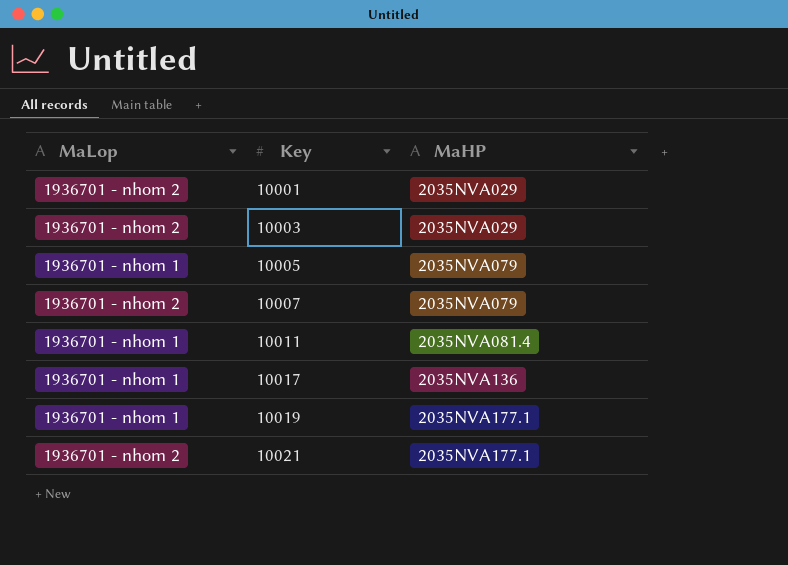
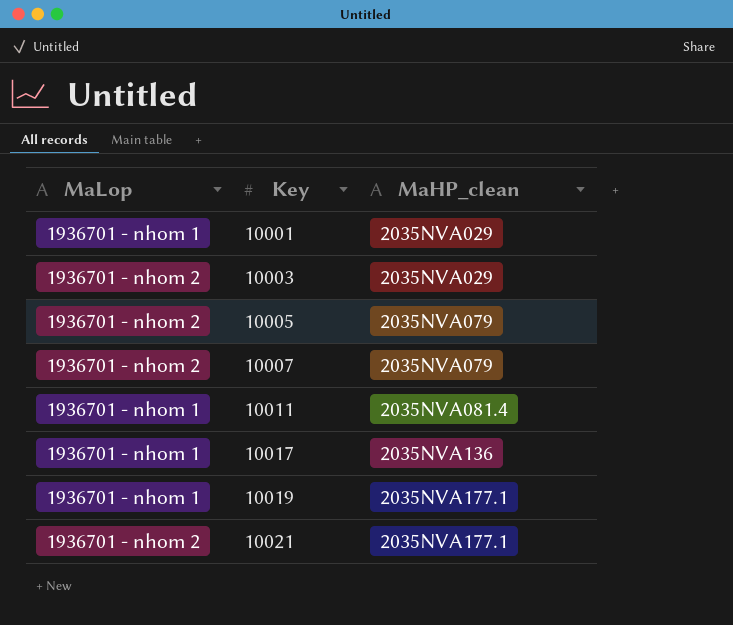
column name: MaHP -> MaHP_clean
10001 | MaLop: 1936701 - nhom 2 -> 1936701 - nhom 1
10005 | MaLop: 1936701 - nhom 1 -> 1936701 - nhom 2

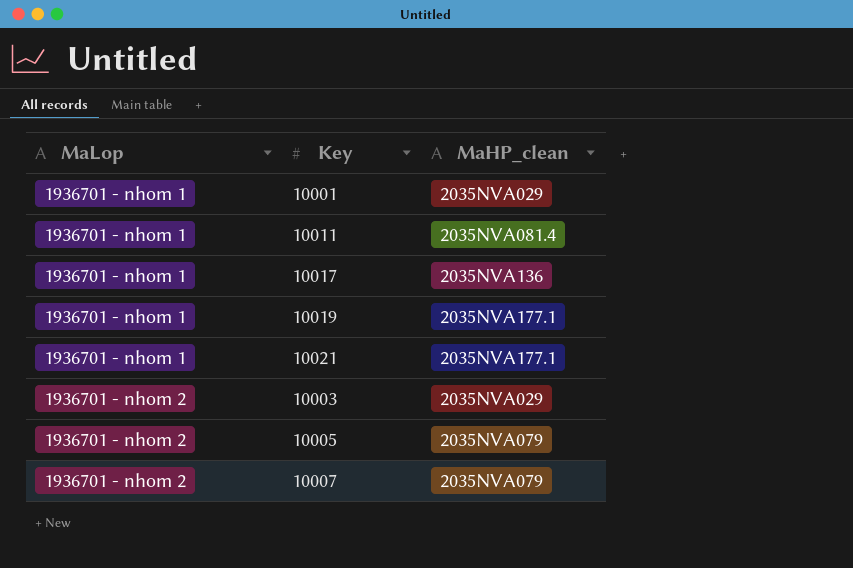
row order: Key ascending -> MaLop ascending
10021 | MaLop: 1936701 - nhom 2 -> 1936701 - nhom 1

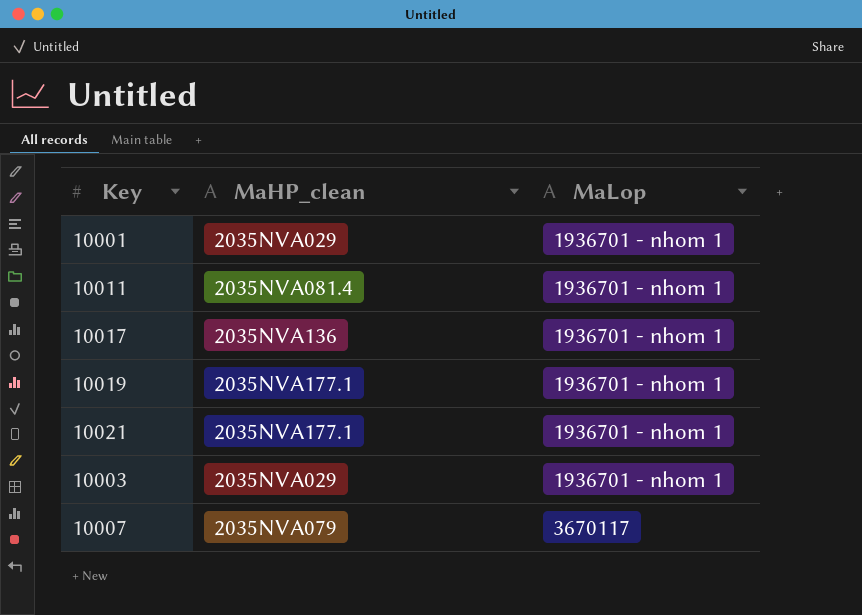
column MaLop | position: 1 -> 3
row 10005: 1936701 - nhom 2 | 2035NVA079 -> none
10003 | MaLop: 1936701 - nhom 2 -> 1936701 - nhom 1
10007 | MaLop: 1936701 - nhom 2 -> 3670117

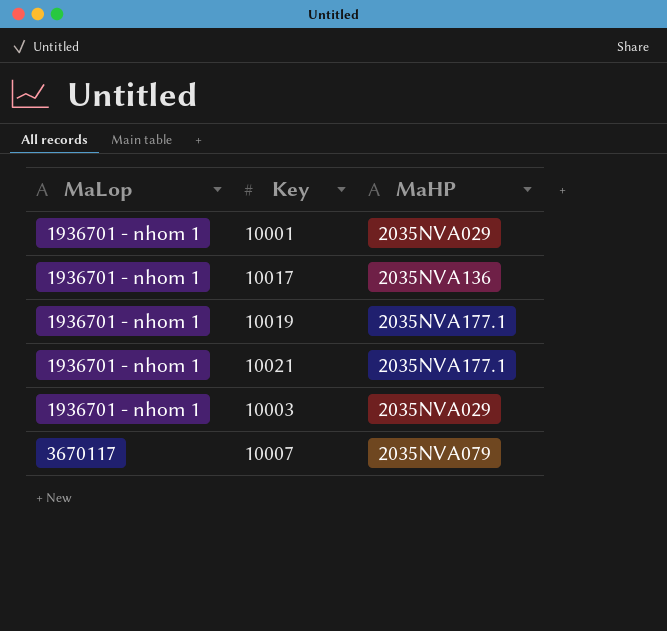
column MaLop | position: 3 -> 1
column name: MaHP_clean -> MaHP
row 10011: 2035NVA081.4 | 1936701 - nhom 1 -> none

